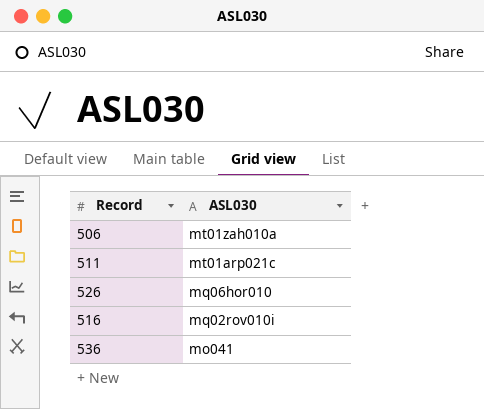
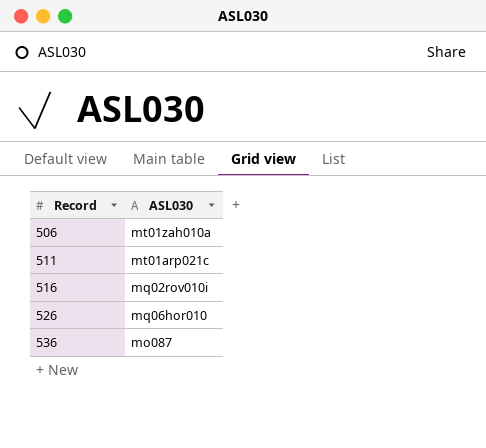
row order: ASL030 descending -> Record ascending
536 | ASL030: mo041 -> mo087

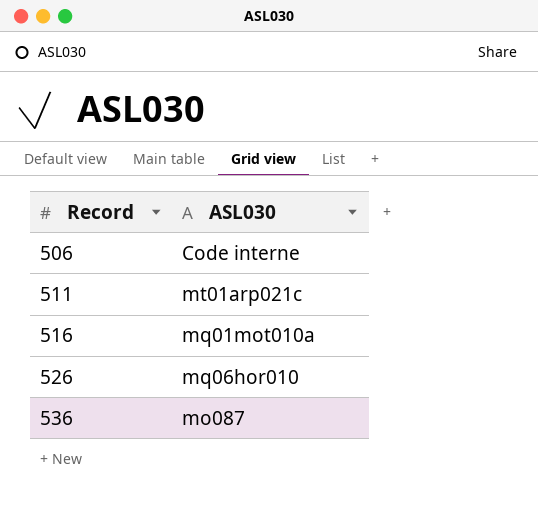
506 | ASL030: mt01zah010a -> Code interne
516 | ASL030: mq02rov010i -> mq01mot010a

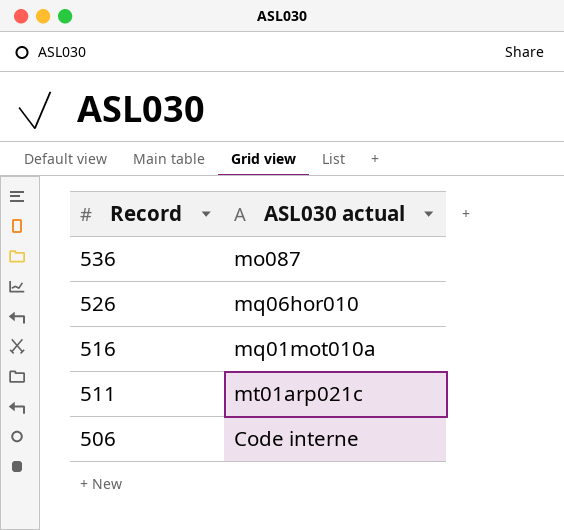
row order: Record ascending -> Record descending
column name: ASL030 -> ASL030 actual

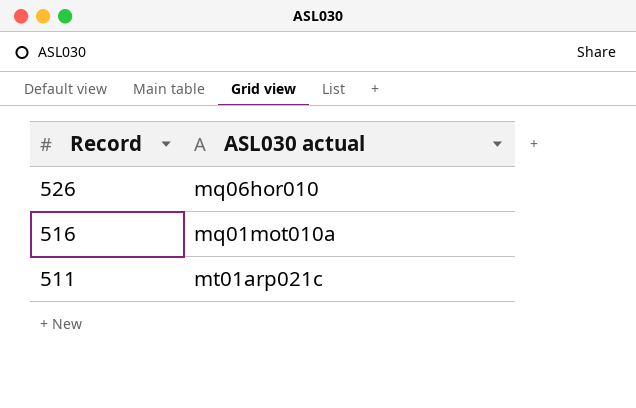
row 536: mo087 -> none
row 506: Code interne -> none

